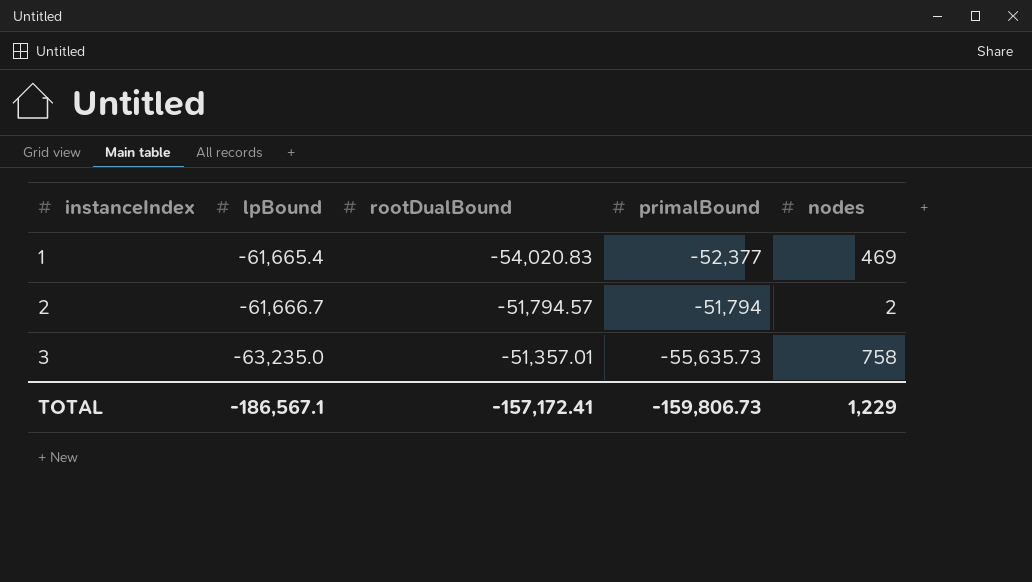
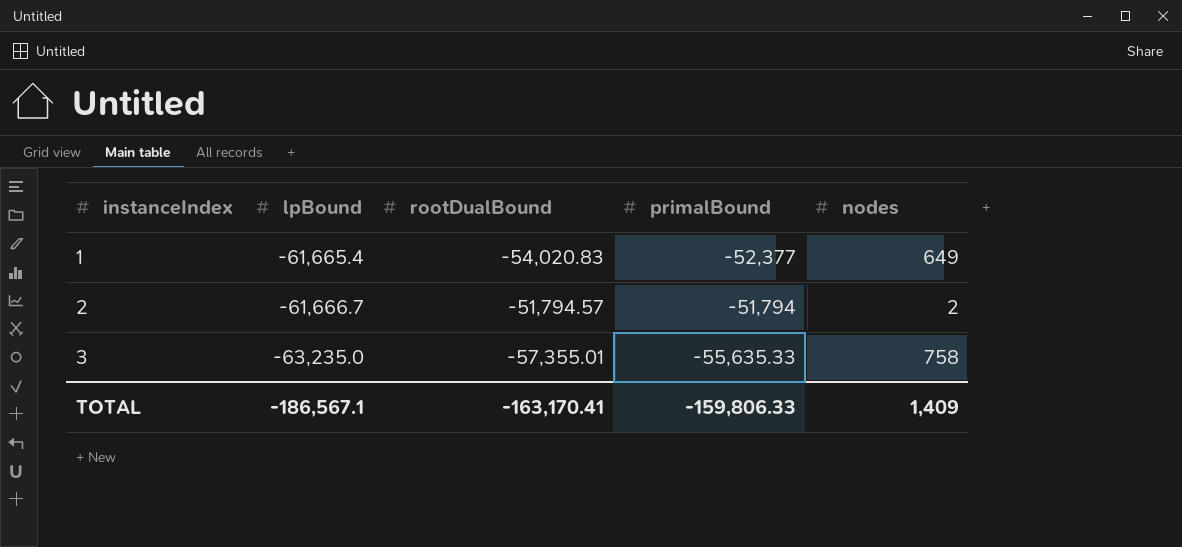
1 | nodes: 469 -> 649
3 | rootDualBound: -51,357.01 -> -57,355.01
3 | primalBound: -55,635.73 -> -55,635.33
TOTAL | rootDualBound: -157,172.41 -> -163,170.41
TOTAL | primalBound: -159,806.73 -> -159,806.33
TOTAL | nodes: 1,229 -> 1,409

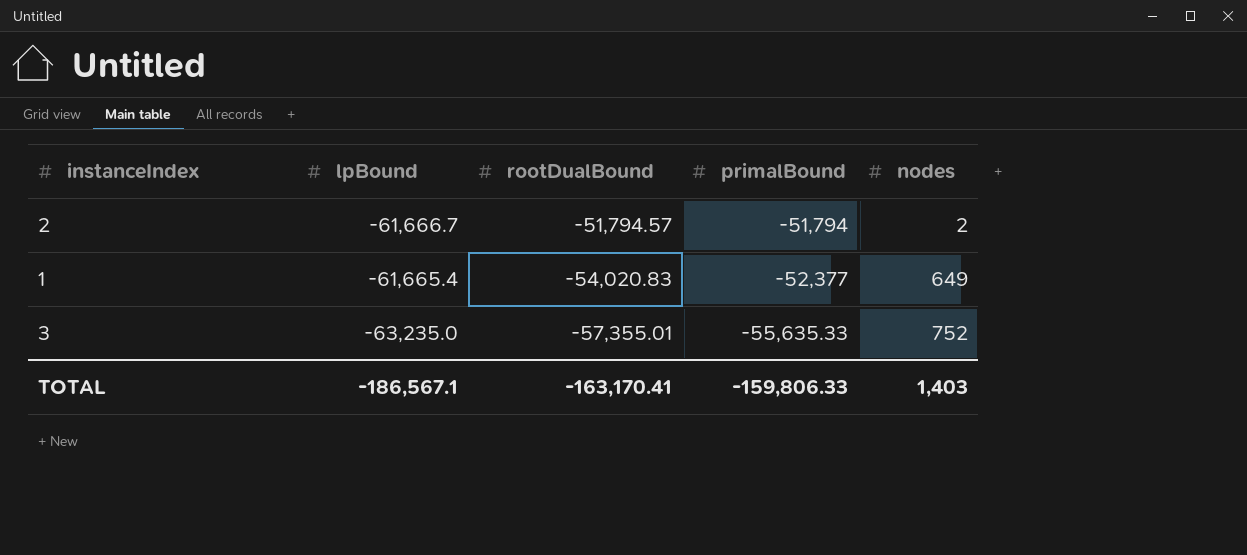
row order: instanceIndex ascending -> rootDualBound descending
3 | nodes: 758 -> 752
TOTAL | nodes: 1,409 -> 1,403

